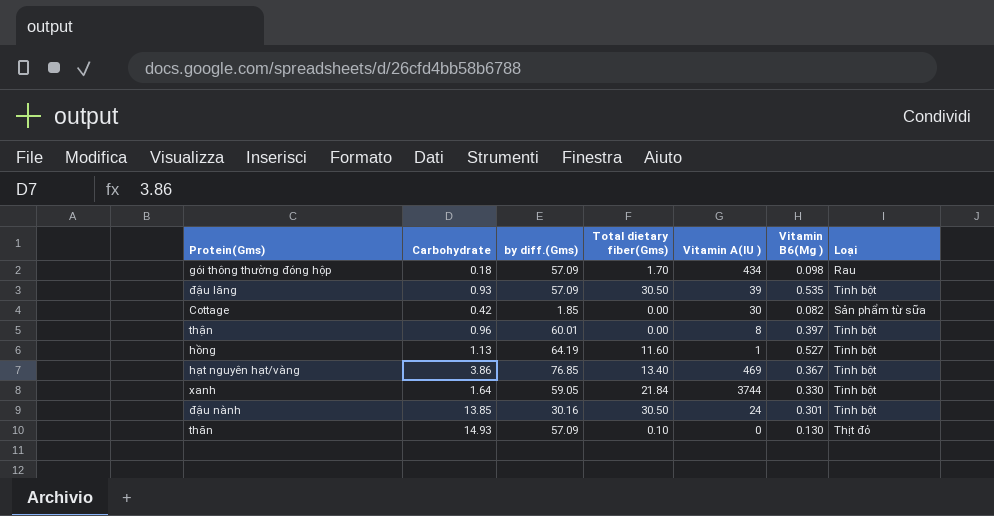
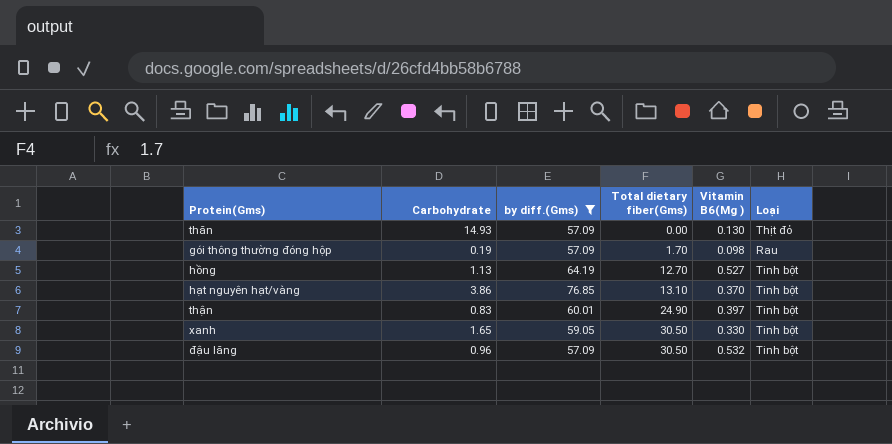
filter: none -> by diff.(Gms) >= 57.09
row order: none -> Total dietary fiber(Gms) ascending
column Vitamin A(IU ) | position: 5 -> none
thăn | Total dietary fiber(Gms): 0.10 -> 0.00
gói thông thường đóng hộp | Carbohydrate: 0.18 -> 0.19
hồng | Total dietary fiber(Gms): 11.60 -> 12.70
hạt nguyên hạt/vàng | Total dietary fiber(Gms): 13.40 -> 13.10
hạt nguyên hạt/vàng | Vitamin B6(Mg ): 0.367 -> 0.370
thận | Carbohydrate: 0.96 -> 0.83
thận | Total dietary fiber(Gms): 0.00 -> 24.90
xanh | Carbohydrate: 1.64 -> 1.65
xanh | Total dietary fiber(Gms): 21.84 -> 30.50
đậu lăng | Carbohydrate: 0.93 -> 0.96
đậu lăng | Vitamin B6(Mg ): 0.535 -> 0.532

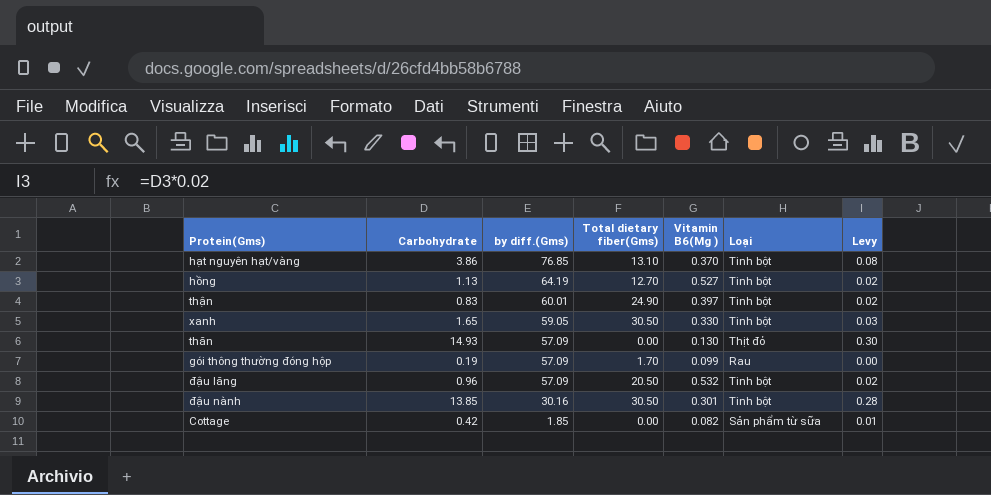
filter: by diff.(Gms) >= 57.09 -> none
row order: Total dietary fiber(Gms) ascending -> by diff.(Gms) descending
column Levy | formula: none -> [Carbohydrate] * 0.02
gói thông thường đóng hộp | Vitamin B6(Mg ): 0.098 -> 0.099
đậu lăng | Total dietary fiber(Gms): 30.50 -> 20.50

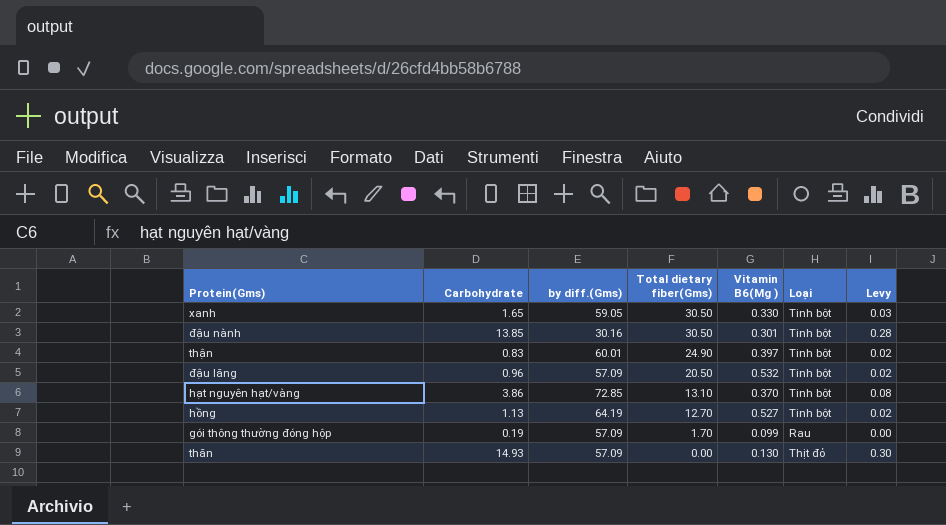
row order: by diff.(Gms) descending -> Total dietary fiber(Gms) descending
row Cottage: 0.42 | 1.85 | 0.00 | 0.082 | Sản phẩm từ sữa | 0.01 -> none
hạt nguyên hạt/vàng | by diff.(Gms): 76.85 -> 72.85

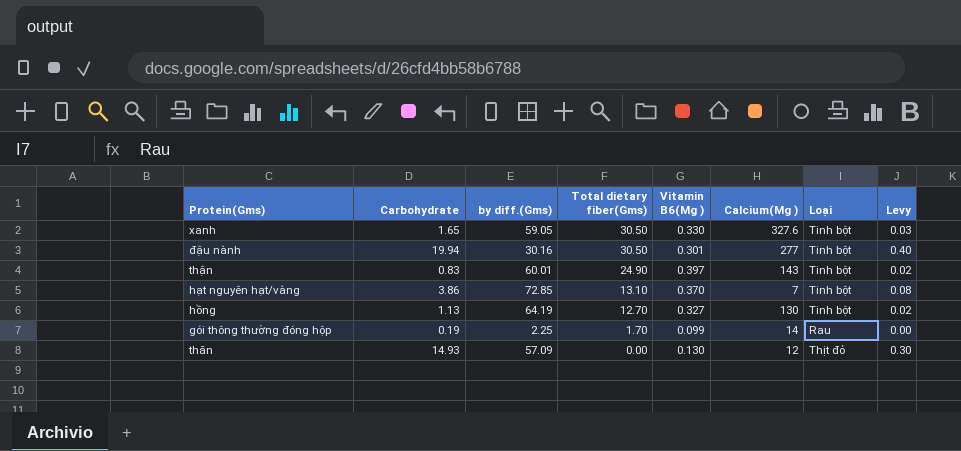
column Calcium(Mg ) | position: none -> 6
row đậu lăng: 0.96 | 57.09 | 20.50 | 0.532 | Tinh bột | 0.02 -> none
đậu nành | Carbohydrate: 13.85 -> 19.94
đậu nành | Levy: 0.28 -> 0.40
hồng | Vitamin B6(Mg ): 0.527 -> 0.327
gói thông thường đóng hộp | by diff.(Gms): 57.09 -> 2.25

